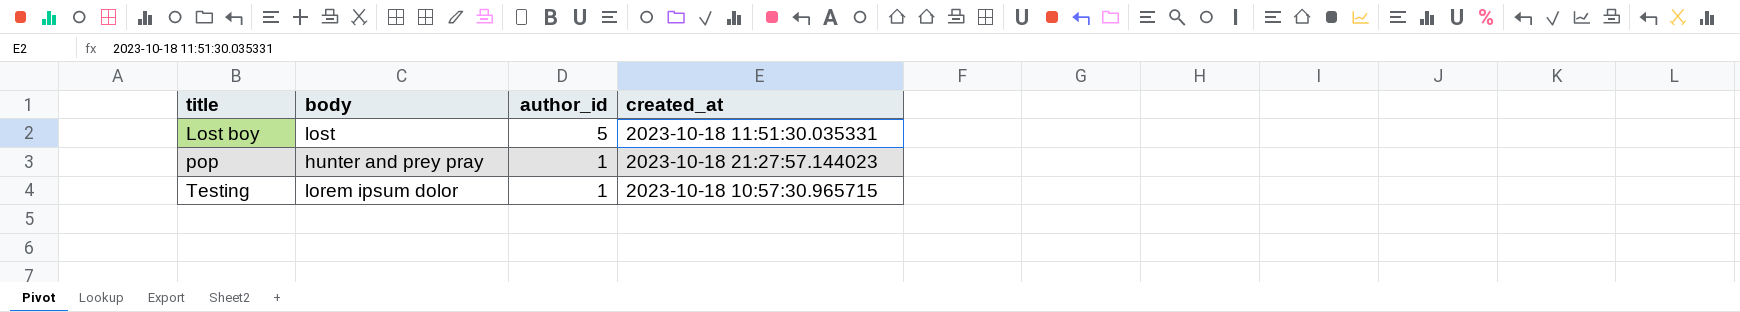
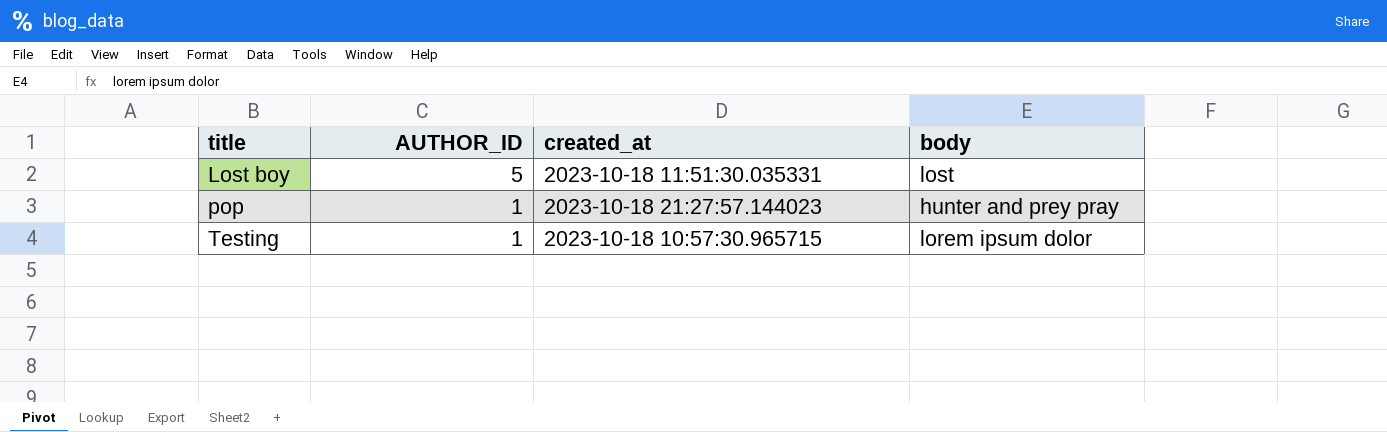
column name: author_id -> AUTHOR_ID
column body | position: 2 -> 4

